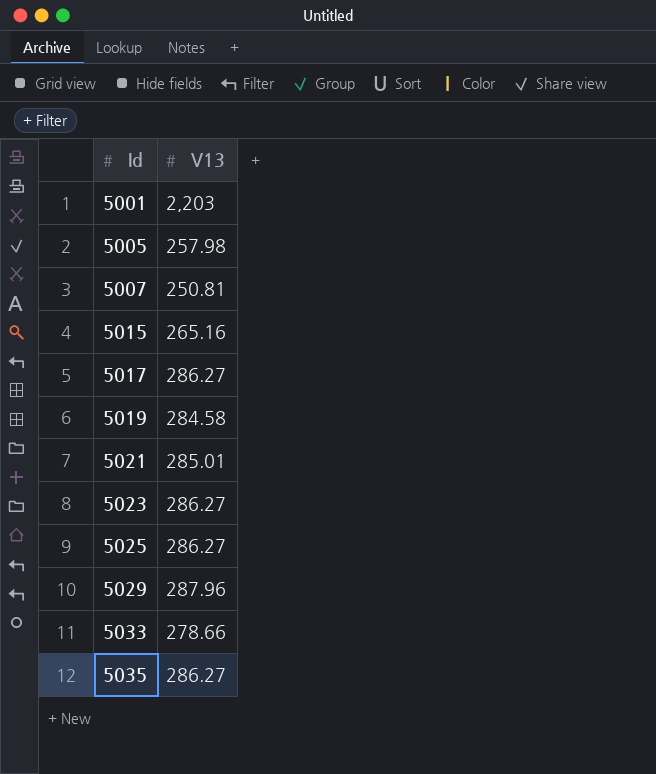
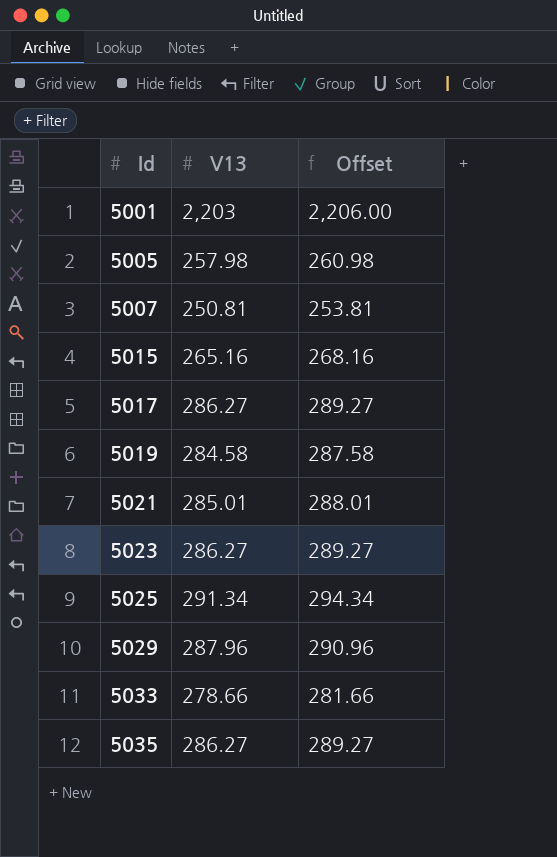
column Offset | formula: none -> [V13] + 3
5025 | V13: 286.27 -> 291.34

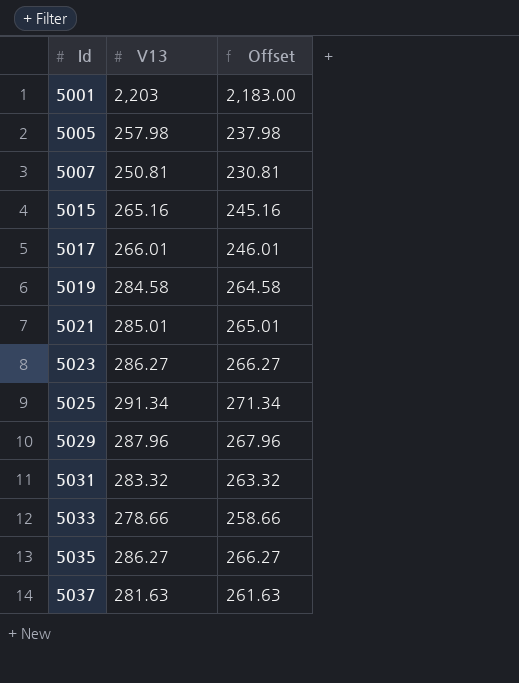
column Offset | formula: [V13] + 3 -> [V13] - 20
5017 | V13: 286.27 -> 266.01
row 5031: none -> 283.32 | 263.32
row 5037: none -> 281.63 | 261.63

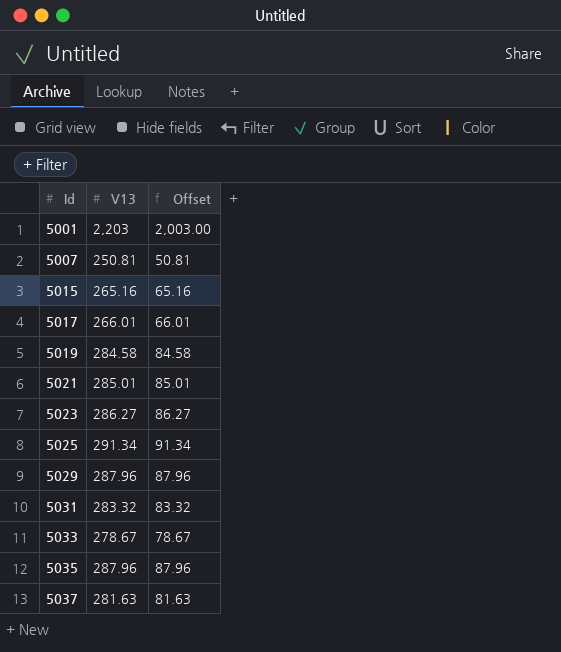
column Offset | formula: [V13] - 20 -> [V13] - 200
row 5005: 257.98 | 237.98 -> none
5033 | V13: 278.66 -> 278.67
5035 | V13: 286.27 -> 287.96

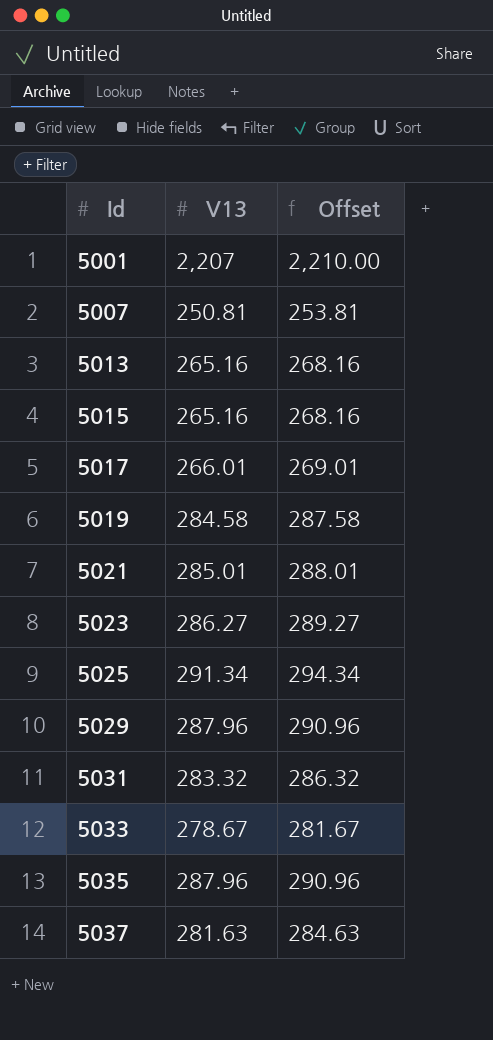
column Offset | formula: [V13] - 200 -> [V13] + 3
5001 | V13: 2,203 -> 2,207
row 5013: none -> 265.16 | 268.16

